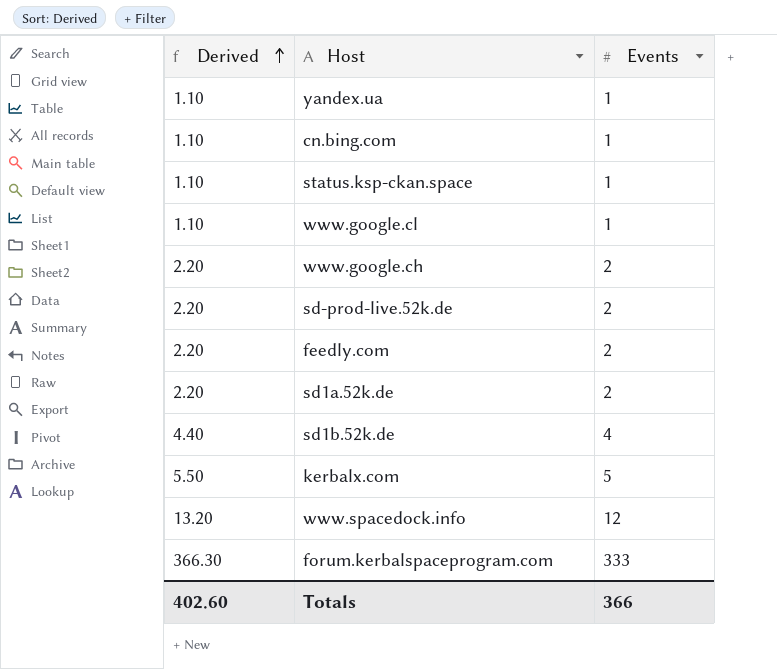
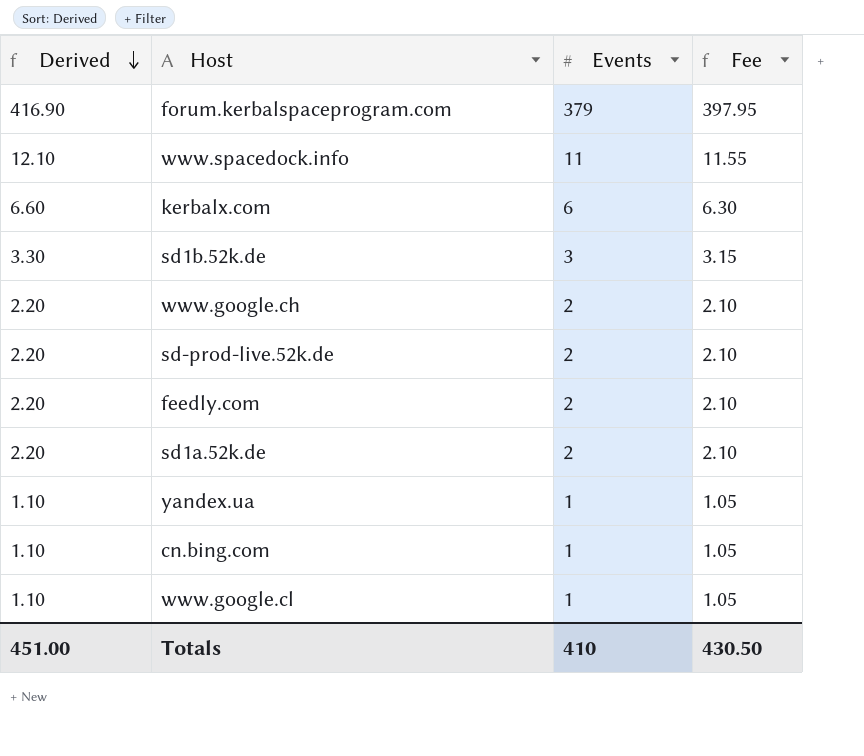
row order: Derived ascending -> Derived descending
column Fee | formula: none -> [Events] * 1.05
row status.ksp-ckan.space: 1.10 | 1 -> none
forum.kerbalspaceprogram.com | Derived: 366.30 -> 416.90
forum.kerbalspaceprogram.com | Events: 333 -> 379
www.spacedock.info | Derived: 13.20 -> 12.10
www.spacedock.info | Events: 12 -> 11
kerbalx.com | Derived: 5.50 -> 6.60
kerbalx.com | Events: 5 -> 6
sd1b.52k.de | Derived: 4.40 -> 3.30
sd1b.52k.de | Events: 4 -> 3
Totals | Derived: 402.60 -> 451.00
Totals | Events: 366 -> 410

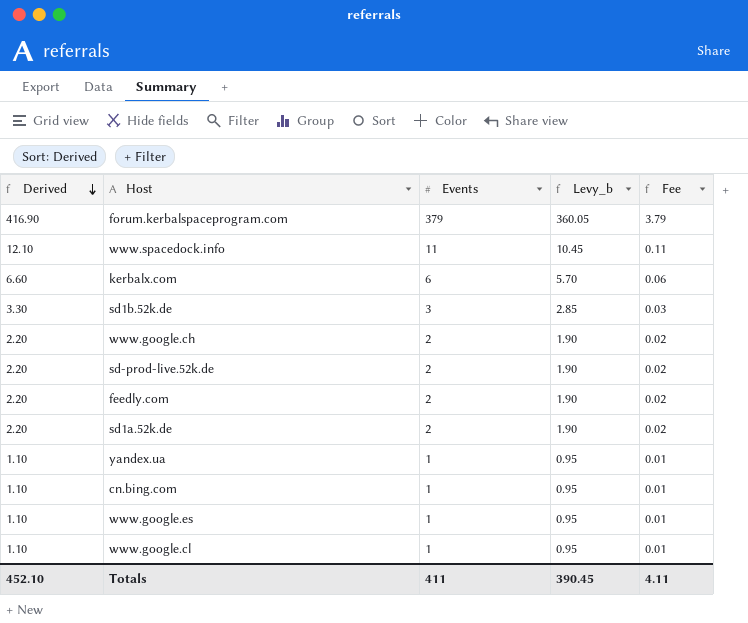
column Levy_b | formula: none -> [Events] * 0.95
column Fee | formula: [Events] * 1.05 -> [Events] * 0.01
row www.google.es: none -> 1.10 | 1 | 0.95 | 0.01
Totals | Derived: 451.00 -> 452.10
Totals | Events: 410 -> 411
Totals | Fee: 430.50 -> 4.11

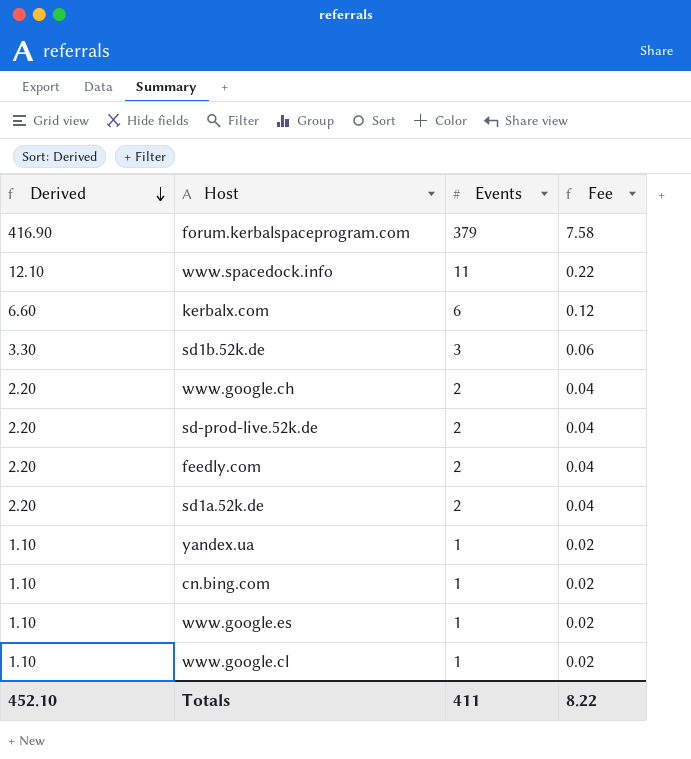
column Levy_b | formula: [Events] * 0.95 -> none
column Fee | formula: [Events] * 0.01 -> [Events] * 0.02
Totals | Fee: 4.11 -> 8.22

